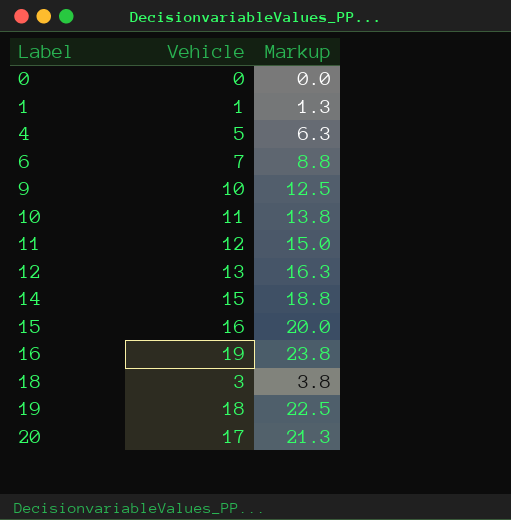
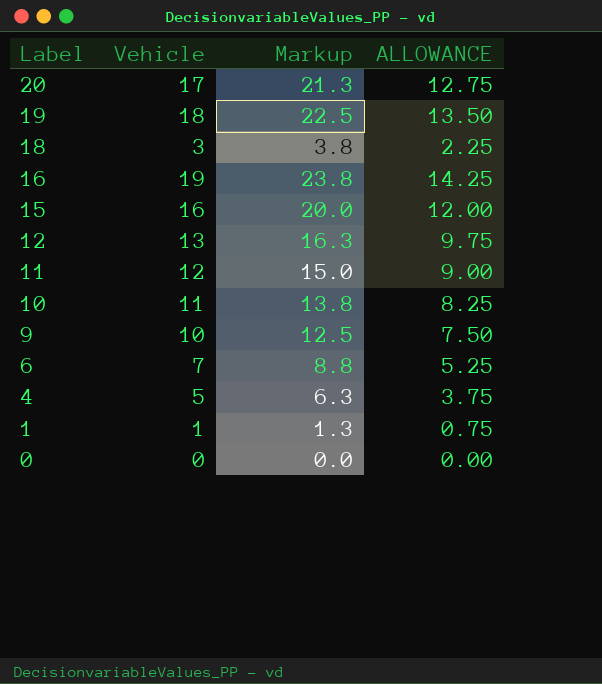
row order: Label ascending -> Label descending
column ALLOWANCE | formula: none -> [Vehicle] * 0.75
row 14: 15 | 18.8 -> none

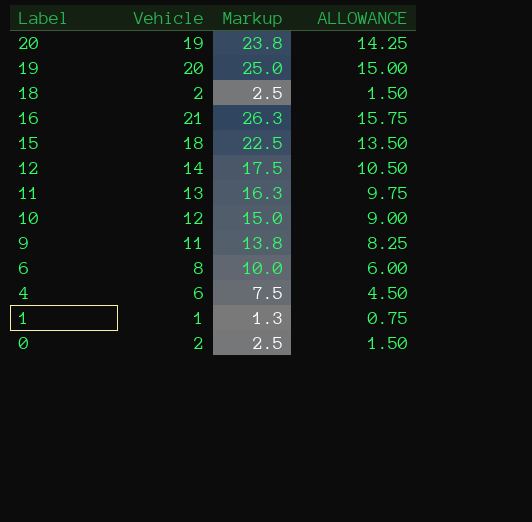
20 | Vehicle: 17 -> 19
20 | Markup: 21.3 -> 23.8
20 | ALLOWANCE: 12.75 -> 14.25
19 | Vehicle: 18 -> 20
19 | Markup: 22.5 -> 25.0
19 | ALLOWANCE: 13.50 -> 15.00
18 | Vehicle: 3 -> 2
18 | Markup: 3.8 -> 2.5
18 | ALLOWANCE: 2.25 -> 1.50
16 | Vehicle: 19 -> 21
16 | Markup: 23.8 -> 26.3
16 | ALLOWANCE: 14.25 -> 15.75
15 | Vehicle: 16 -> 18
15 | Markup: 20.0 -> 22.5
15 | ALLOWANCE: 12.00 -> 13.50
12 | Vehicle: 13 -> 14
12 | Markup: 16.3 -> 17.5
12 | ALLOWANCE: 9.75 -> 10.50
11 | Vehicle: 12 -> 13
11 | Markup: 15.0 -> 16.3
11 | ALLOWANCE: 9.00 -> 9.75
10 | Vehicle: 11 -> 12
10 | Markup: 13.8 -> 15.0
10 | ALLOWANCE: 8.25 -> 9.00
9 | Vehicle: 10 -> 11
9 | Markup: 12.5 -> 13.8
9 | ALLOWANCE: 7.50 -> 8.25
6 | Vehicle: 7 -> 8
6 | Markup: 8.8 -> 10.0
6 | ALLOWANCE: 5.25 -> 6.00
4 | Vehicle: 5 -> 6
4 | Markup: 6.3 -> 7.5
4 | ALLOWANCE: 3.75 -> 4.50
0 | Vehicle: 0 -> 2
0 | Markup: 0.0 -> 2.5
0 | ALLOWANCE: 0.00 -> 1.50

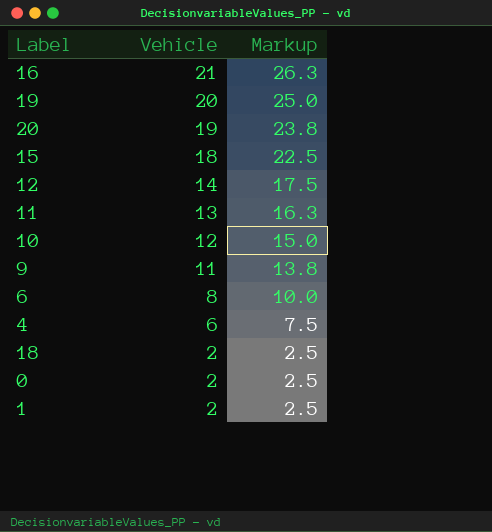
row order: Label descending -> Vehicle descending
column ALLOWANCE | formula: [Vehicle] * 0.75 -> none
1 | Vehicle: 1 -> 2
1 | Markup: 1.3 -> 2.5

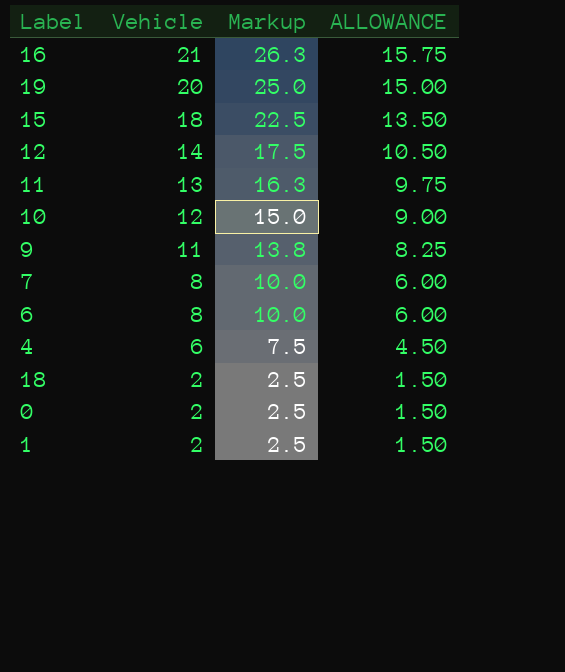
column ALLOWANCE | formula: none -> [Vehicle] * 0.75
row 20: 19 | 23.8 -> none
row 7: none -> 8 | 10.0 | 6.00

